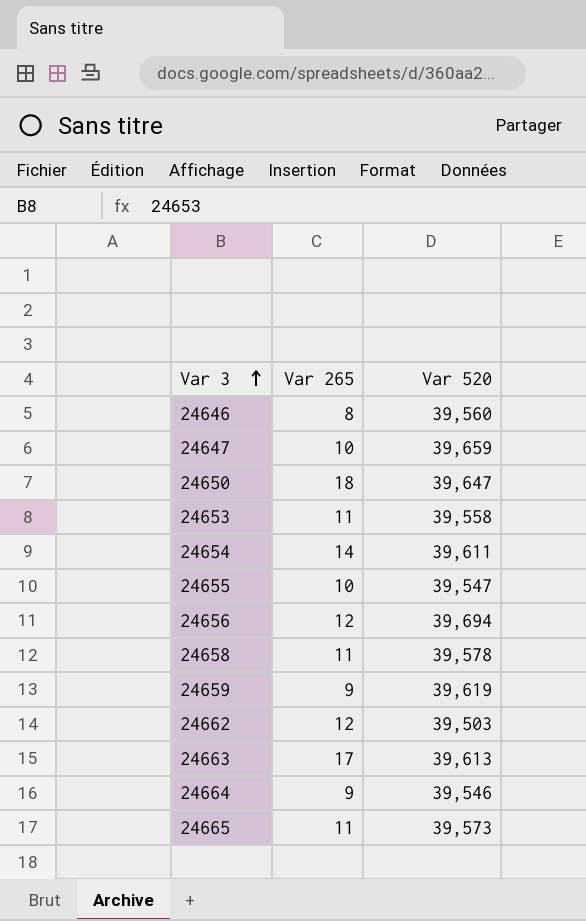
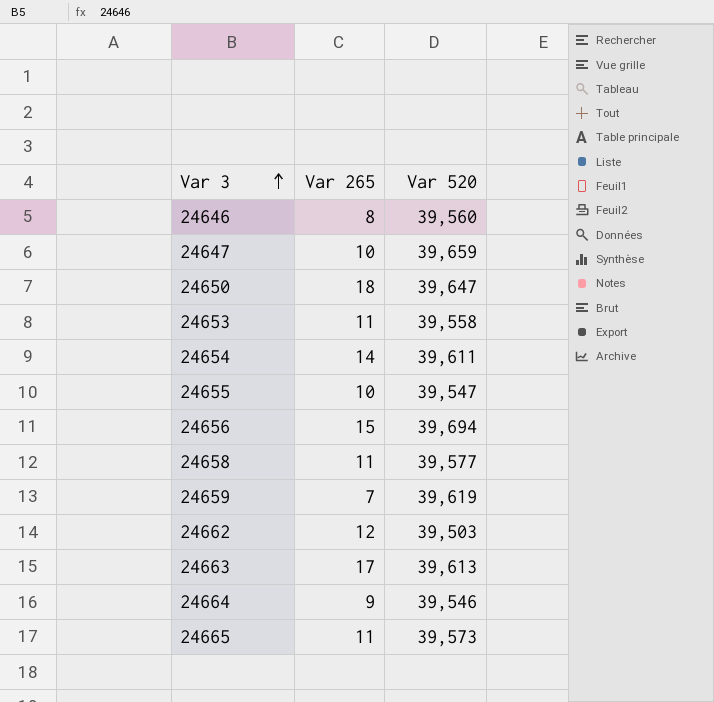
24656 | Var 265: 12 -> 15
24658 | Var 520: 39,578 -> 39,577
24659 | Var 265: 9 -> 7

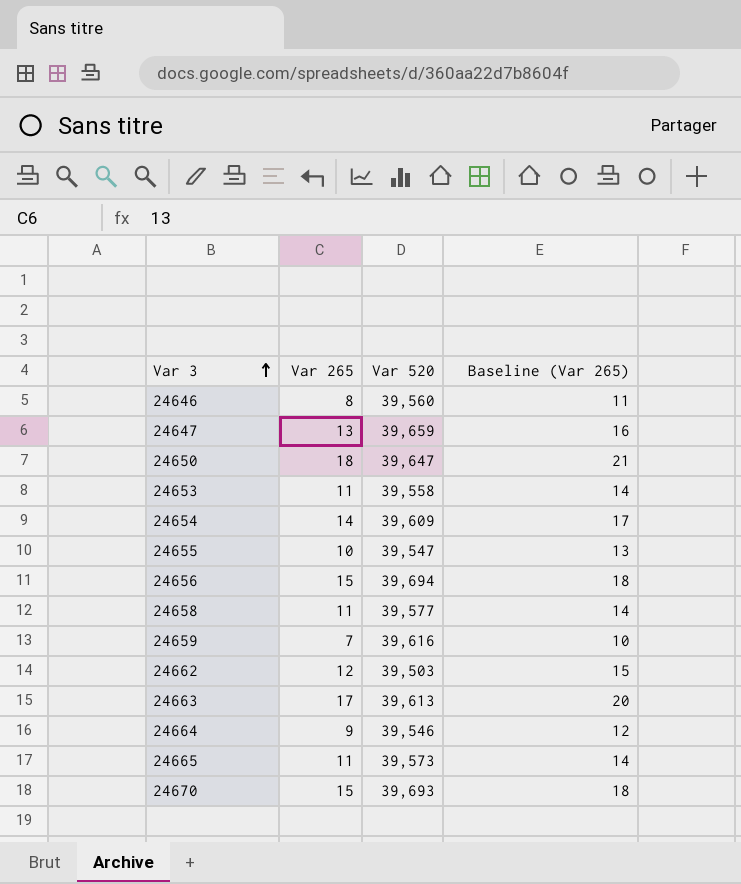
column Baseline (Var 265) | formula: none -> [Var 265] + 3
24647 | Var 265: 10 -> 13
24654 | Var 520: 39,611 -> 39,609
24659 | Var 520: 39,619 -> 39,616
row 24670: none -> 15 | 39,693 | 18

